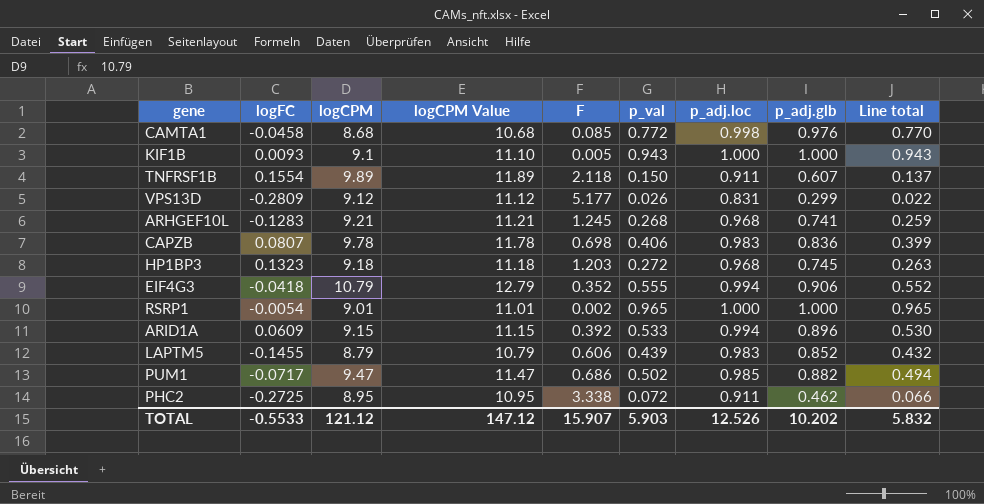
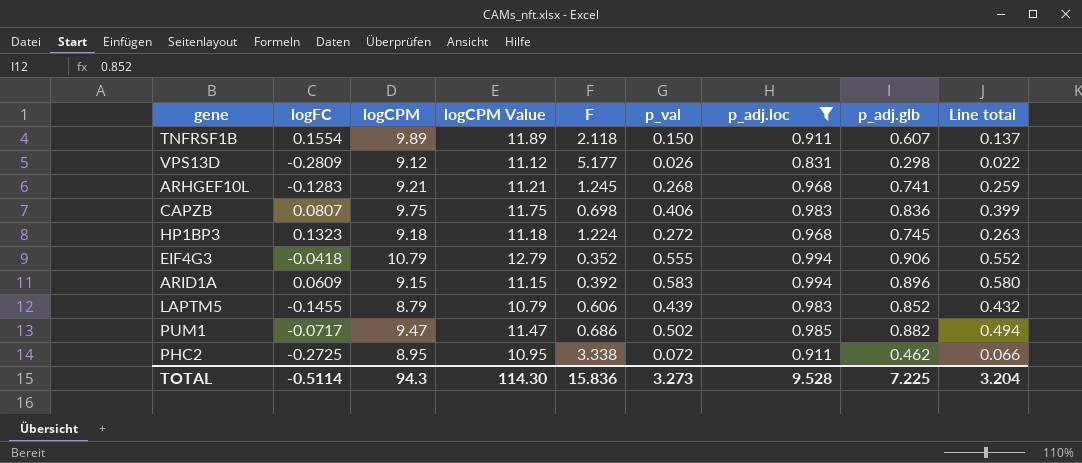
filter: none -> p_adj.loc <= 0.994
VPS13D | p_adj.glb: 0.299 -> 0.298
CAPZB | logCPM: 9.78 -> 9.75
CAPZB | logCPM Value: 11.78 -> 11.75
HP1BP3 | F: 1.203 -> 1.224
ARID1A | p_val: 0.533 -> 0.583
ARID1A | Line total: 0.530 -> 0.580
TOTAL | logFC: -0.5533 -> -0.5114
TOTAL | logCPM: 121.12 -> 94.3
TOTAL | logCPM Value: 147.12 -> 114.30
TOTAL | F: 15.907 -> 15.836
TOTAL | p_val: 5.903 -> 3.273
TOTAL | p_adj.loc: 12.526 -> 9.528
TOTAL | p_adj.glb: 10.202 -> 7.225
TOTAL | Line total: 5.832 -> 3.204

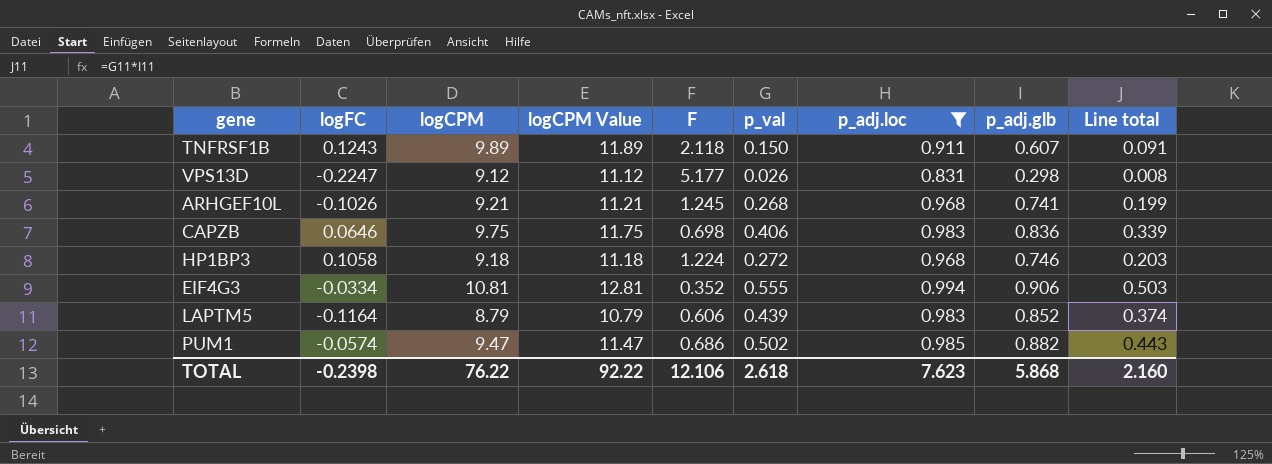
column Line total | formula: [p_val] * [p_adj.loc] -> [p_val] * [p_adj.glb]
row ARID1A: 0.0609 | 9.15 | 11.15 | 0.392 | 0.583 | 0.994 | 0.896 | 0.580 -> none
row PHC2: -0.2725 | 8.95 | 10.95 | 3.338 | 0.072 | 0.911 | 0.462 | 0.066 -> none
TNFRSF1B | logFC: 0.1554 -> 0.1243
VPS13D | logFC: -0.2809 -> -0.2247
ARHGEF10L | logFC: -0.1283 -> -0.1026
CAPZB | logFC: 0.0807 -> 0.0646
HP1BP3 | logFC: 0.1323 -> 0.1058
HP1BP3 | p_adj.glb: 0.745 -> 0.746
EIF4G3 | logFC: -0.0418 -> -0.0334
EIF4G3 | logCPM: 10.79 -> 10.81
EIF4G3 | logCPM Value: 12.79 -> 12.81
LAPTM5 | logFC: -0.1455 -> -0.1164
PUM1 | logFC: -0.0717 -> -0.0574
TOTAL | logFC: -0.5114 -> -0.2398
TOTAL | logCPM: 94.3 -> 76.22
TOTAL | logCPM Value: 114.30 -> 92.22
TOTAL | F: 15.836 -> 12.106
TOTAL | p_val: 3.273 -> 2.618
TOTAL | p_adj.loc: 9.528 -> 7.623
TOTAL | p_adj.glb: 7.225 -> 5.868
TOTAL | Line total: 3.204 -> 2.160

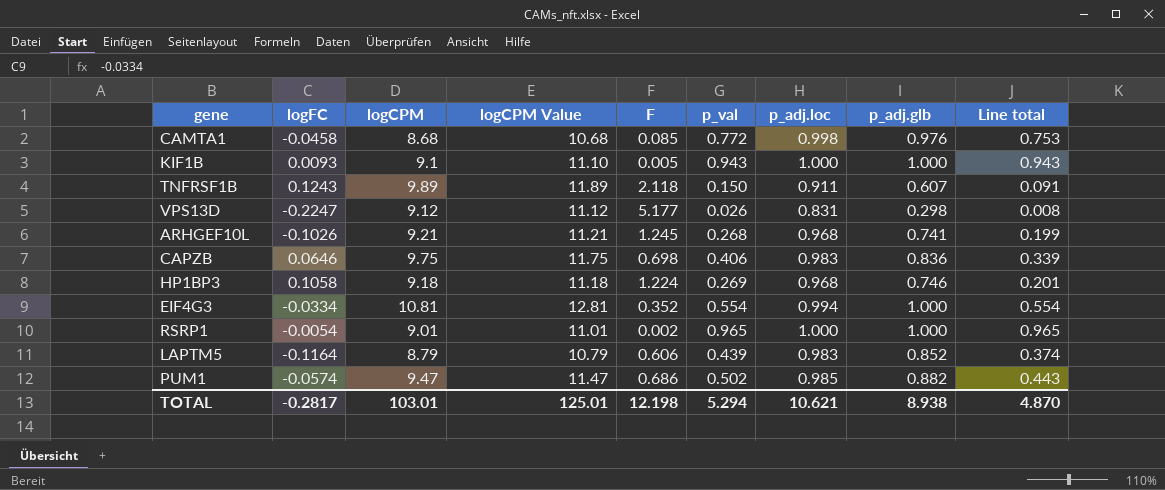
filter: p_adj.loc <= 0.994 -> none
HP1BP3 | p_val: 0.272 -> 0.269
HP1BP3 | Line total: 0.203 -> 0.201
EIF4G3 | p_val: 0.555 -> 0.554
EIF4G3 | p_adj.glb: 0.906 -> 1.000
EIF4G3 | Line total: 0.503 -> 0.554
TOTAL | logFC: -0.2398 -> -0.2817
TOTAL | logCPM: 76.22 -> 103.01
TOTAL | logCPM Value: 92.22 -> 125.01
TOTAL | F: 12.106 -> 12.198
TOTAL | p_val: 2.618 -> 5.294
TOTAL | p_adj.loc: 7.623 -> 10.621
TOTAL | p_adj.glb: 5.868 -> 8.938
TOTAL | Line total: 2.160 -> 4.870

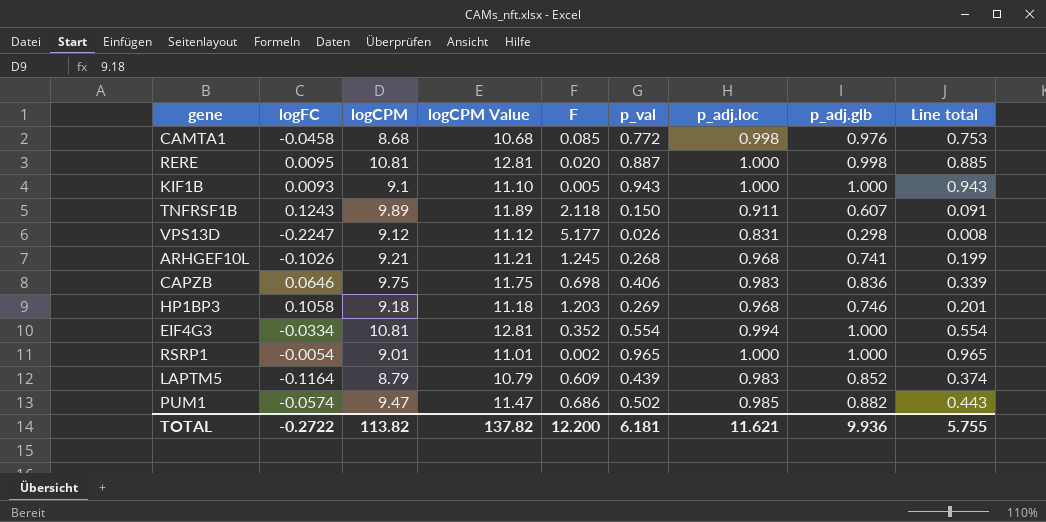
row RERE: none -> 0.0095 | 10.81 | 12.81 | 0.020 | 0.887 | 1.000 | 0.998 | 0.885
HP1BP3 | F: 1.224 -> 1.203
LAPTM5 | F: 0.606 -> 0.609
TOTAL | logFC: -0.2817 -> -0.2722
TOTAL | logCPM: 103.01 -> 113.82
TOTAL | logCPM Value: 125.01 -> 137.82
TOTAL | F: 12.198 -> 12.200
TOTAL | p_val: 5.294 -> 6.181
TOTAL | p_adj.loc: 10.621 -> 11.621
TOTAL | p_adj.glb: 8.938 -> 9.936
TOTAL | Line total: 4.870 -> 5.755

